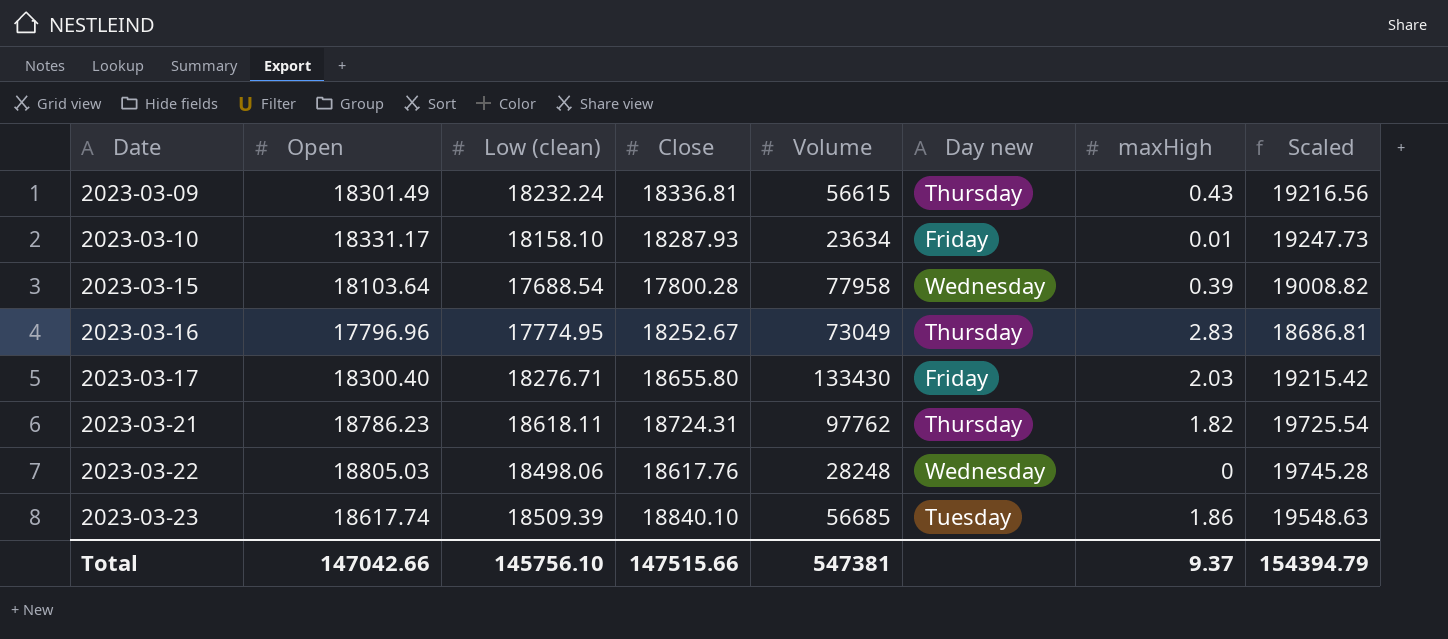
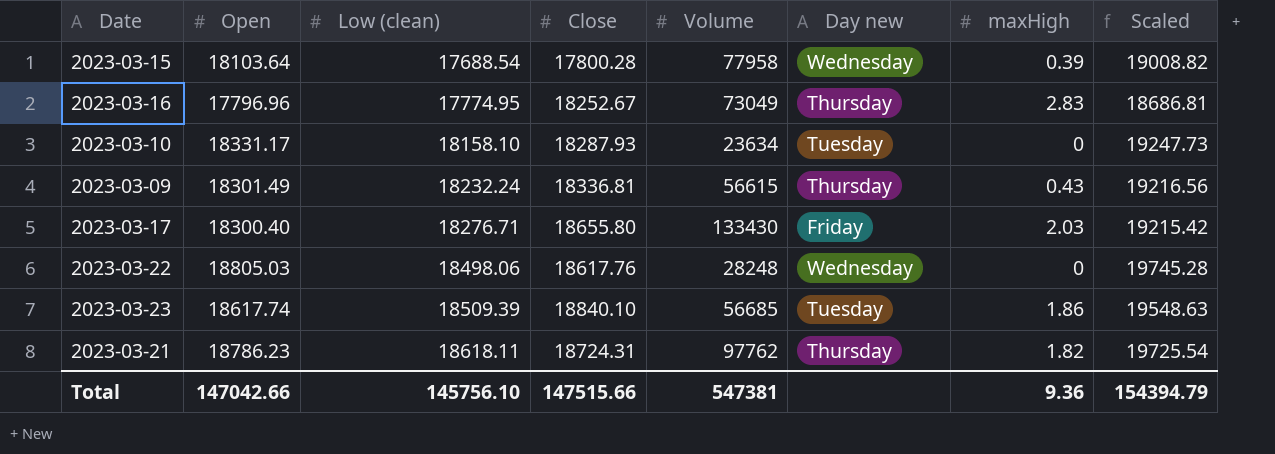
row order: Date ascending -> Low (clean) ascending
2023-03-10 | Day new: Friday -> Tuesday
2023-03-10 | maxHigh: 0.01 -> 0
Total | maxHigh: 9.37 -> 9.36

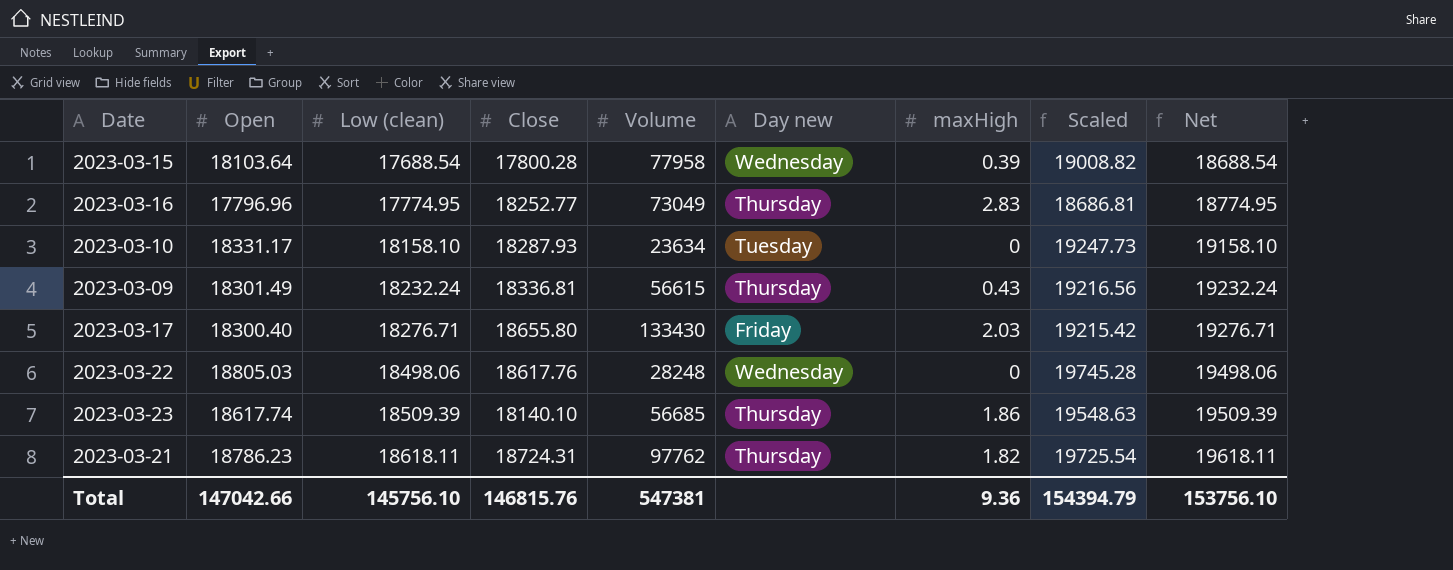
column Net | formula: none -> [Low (clean)] + 1000
2023-03-16 | Close: 18252.67 -> 18252.77
2023-03-23 | Close: 18840.10 -> 18140.10
2023-03-23 | Day new: Tuesday -> Thursday
Total | Close: 147515.66 -> 146815.76

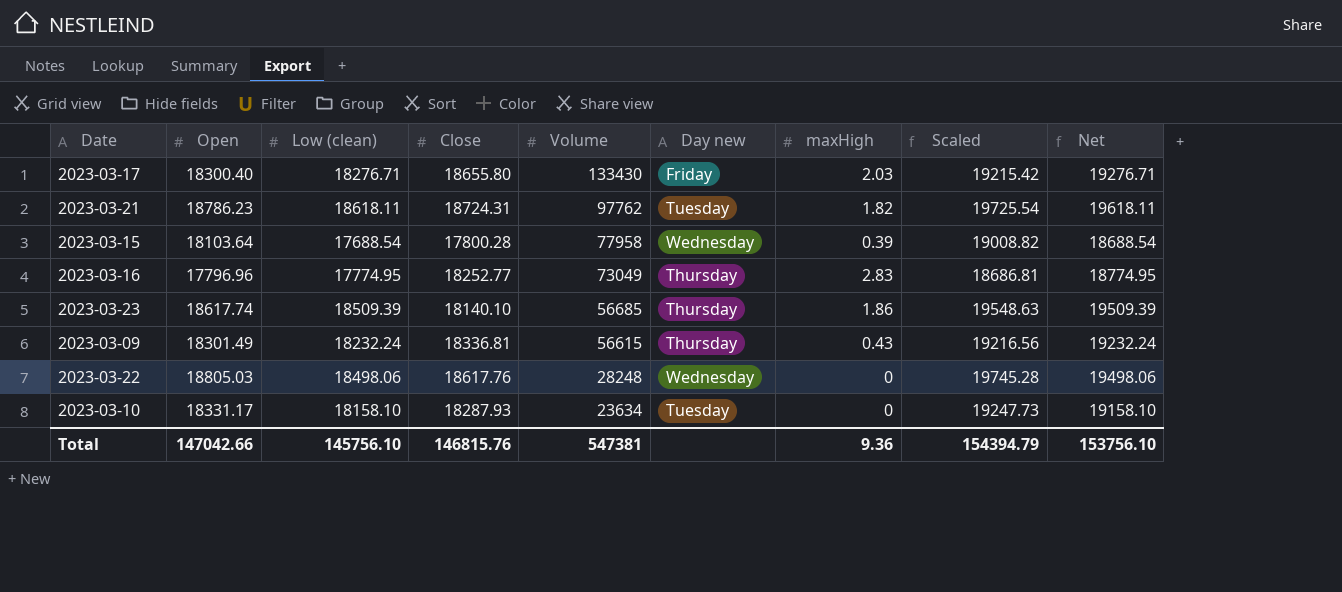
row order: Low (clean) ascending -> Volume descending
2023-03-21 | Day new: Thursday -> Tuesday

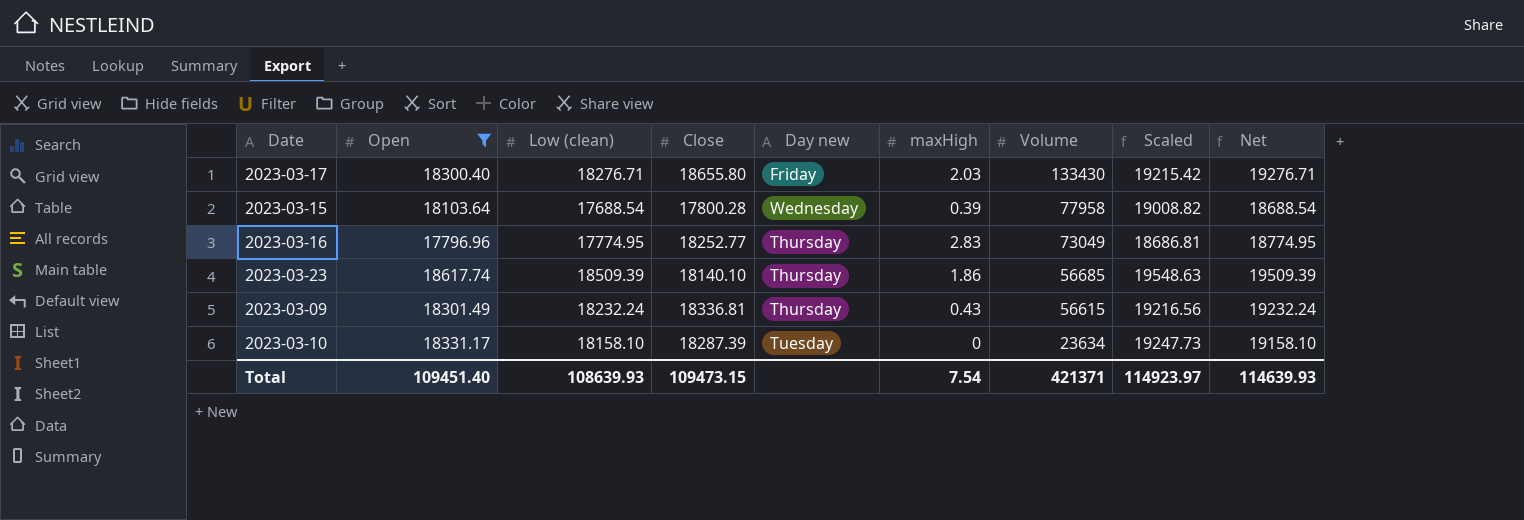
filter: none -> Open <= 18617.74
column Volume | position: 5 -> 7
2023-03-10 | Close: 18287.93 -> 18287.39
Total | Open: 147042.66 -> 109451.40
Total | Low (clean): 145756.10 -> 108639.93
Total | Close: 146815.76 -> 109473.15
Total | maxHigh: 9.36 -> 7.54
Total | Volume: 547381 -> 421371
Total | Scaled: 154394.79 -> 114923.97
Total | Net: 153756.10 -> 114639.93

